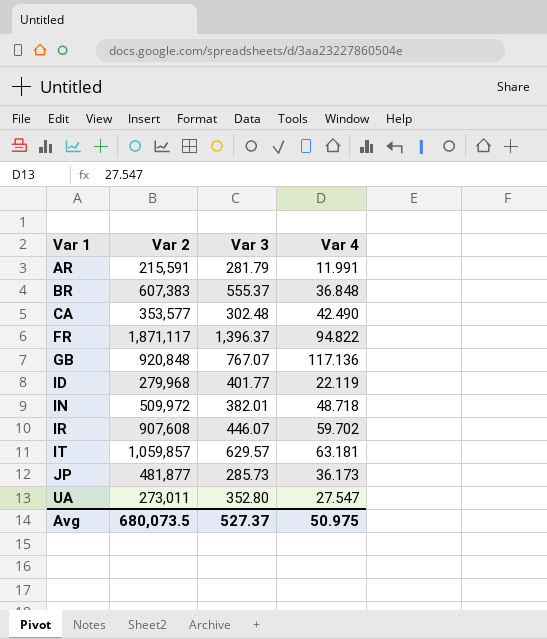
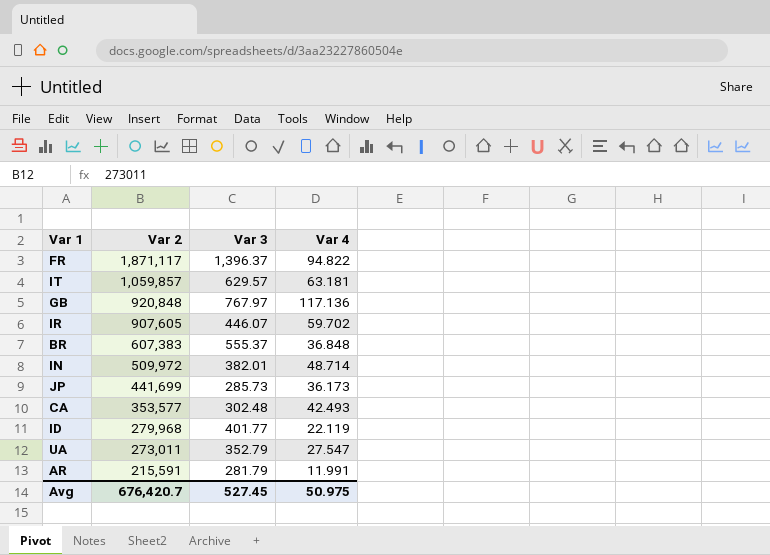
row order: Var 1 ascending -> Var 2 descending
GB | Var 3: 767.07 -> 767.97
IR | Var 2: 907,608 -> 907,605
IN | Var 4: 48.718 -> 48.714
JP | Var 2: 481,877 -> 441,699
CA | Var 4: 42.490 -> 42.493
UA | Var 3: 352.80 -> 352.79
Avg | Var 2: 680,073.5 -> 676,420.7
Avg | Var 3: 527.37 -> 527.45

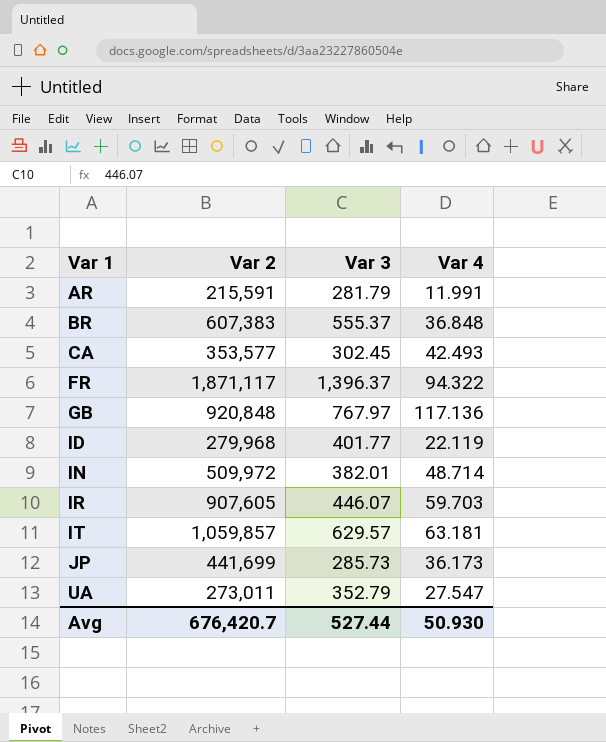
row order: Var 2 descending -> Var 1 ascending
CA | Var 3: 302.48 -> 302.45
FR | Var 4: 94.822 -> 94.322
IR | Var 4: 59.702 -> 59.703
Avg | Var 3: 527.45 -> 527.44
Avg | Var 4: 50.975 -> 50.930

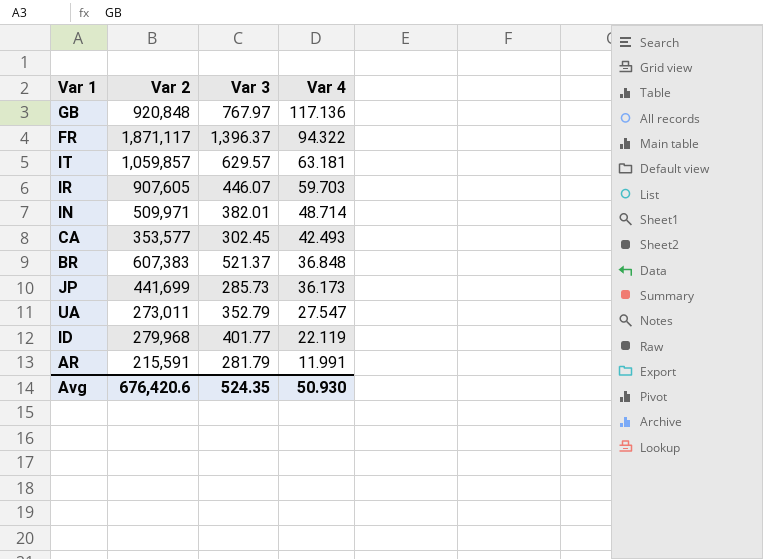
row order: Var 1 ascending -> Var 4 descending
IN | Var 2: 509,972 -> 509,971
BR | Var 3: 555.37 -> 521.37
Avg | Var 2: 676,420.7 -> 676,420.6
Avg | Var 3: 527.44 -> 524.35

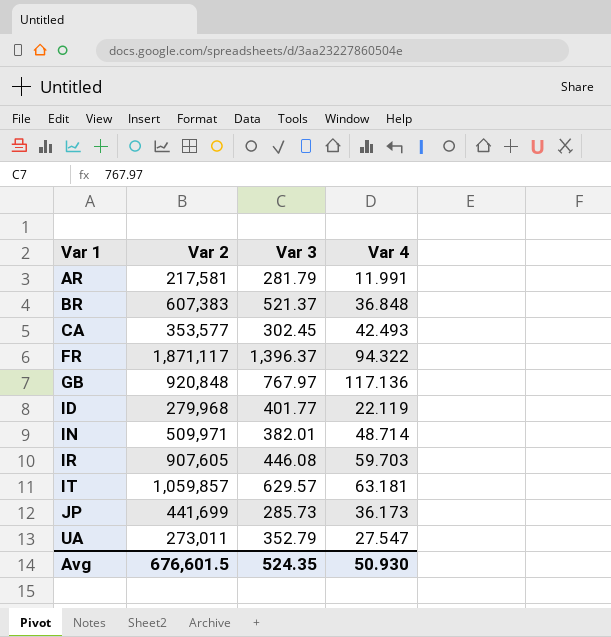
row order: Var 4 descending -> Var 1 ascending
AR | Var 2: 215,591 -> 217,581
IR | Var 3: 446.07 -> 446.08
Avg | Var 2: 676,420.6 -> 676,601.5

